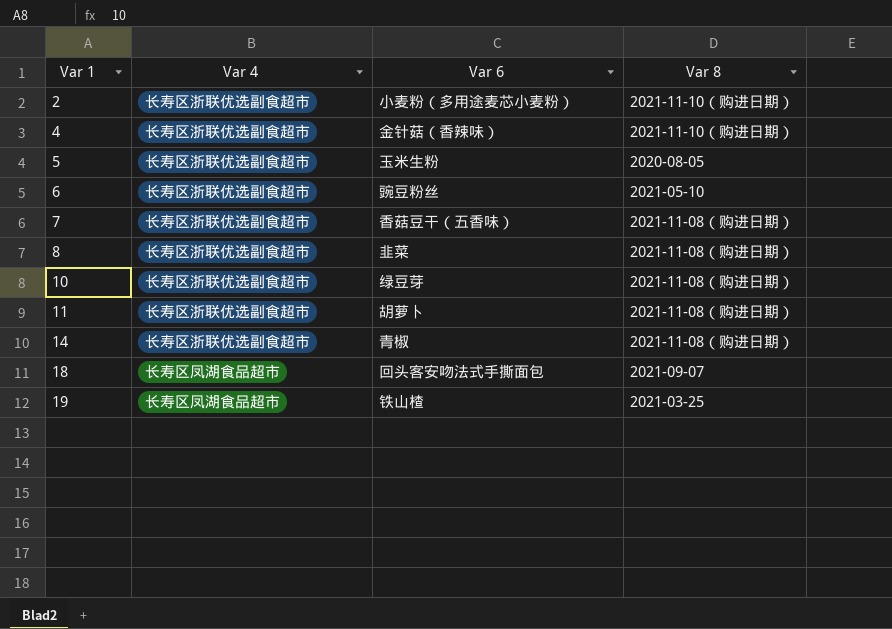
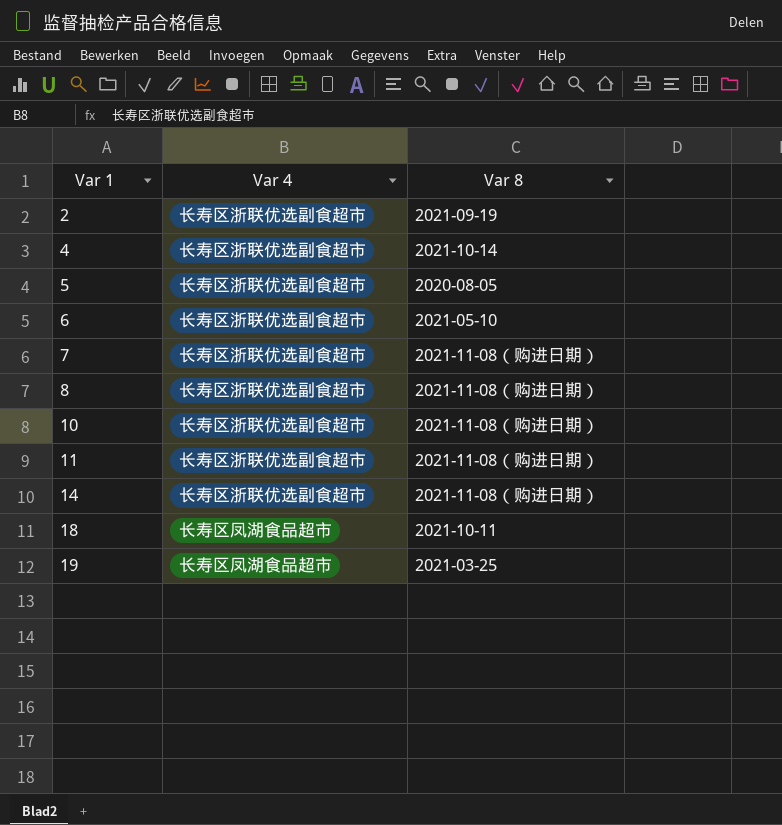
column Var 6 | position: 3 -> none
2 | Var 8: 2021-11-10（购进日期） -> 2021-09-19
4 | Var 8: 2021-11-10（购进日期） -> 2021-10-14
18 | Var 8: 2021-09-07 -> 2021-10-11

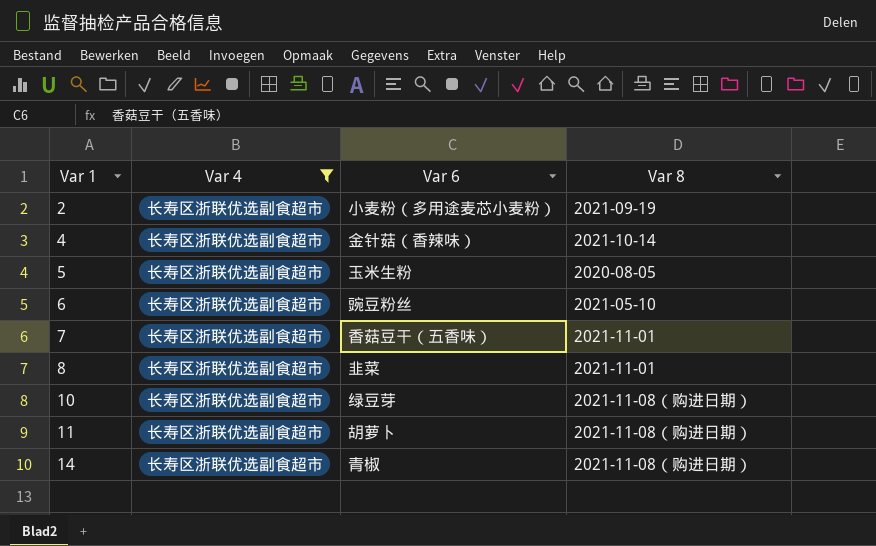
filter: none -> Var 4 = 长寿区浙联优选副食超市
column Var 6 | position: none -> 3
7 | Var 8: 2021-11-08（购进日期） -> 2021-11-01
8 | Var 8: 2021-11-08（购进日期） -> 2021-11-01

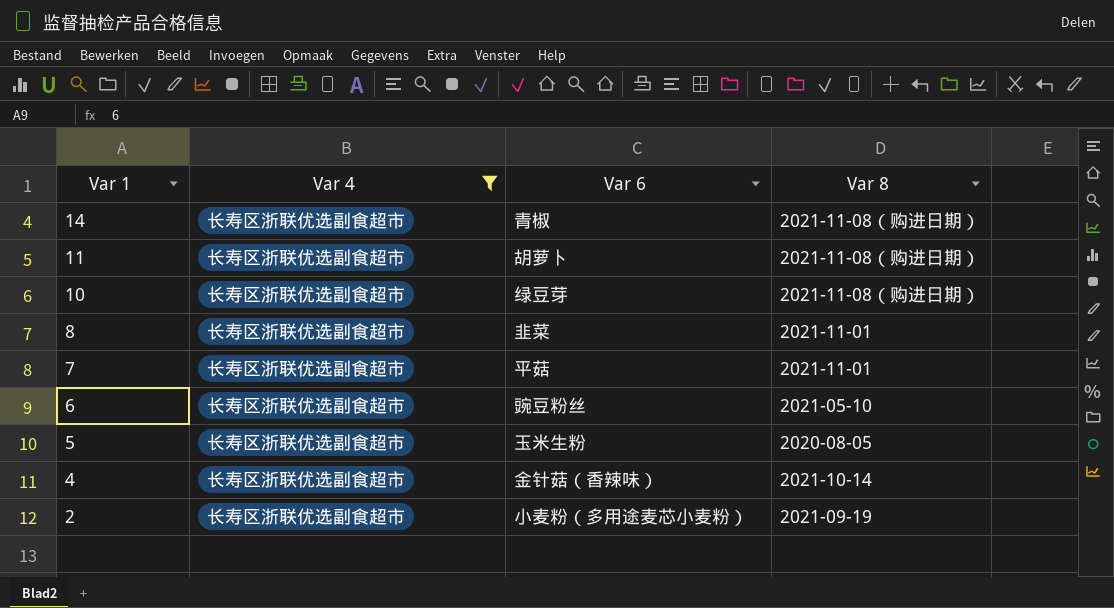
row order: Var 1 ascending -> Var 1 descending
7 | Var 6: 香菇豆干（五香味） -> 平菇

